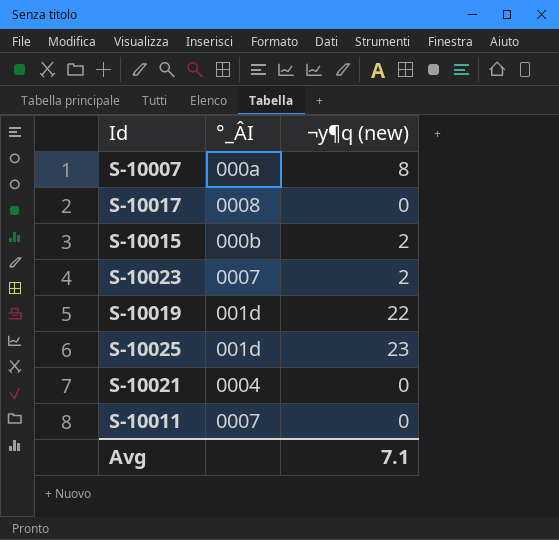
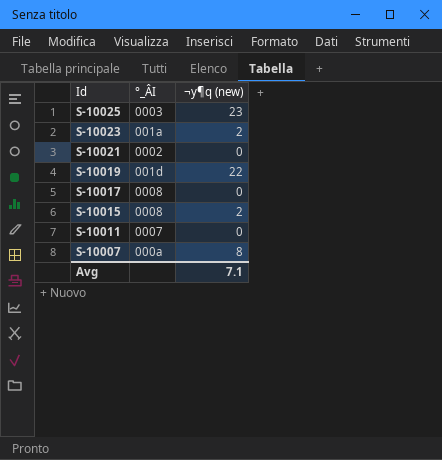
row order: none -> Id descending
S-10025 | °_ÂI: 001d -> 0003
S-10023 | °_ÂI: 0007 -> 001a
S-10021 | °_ÂI: 0004 -> 0002
S-10015 | °_ÂI: 000b -> 0008

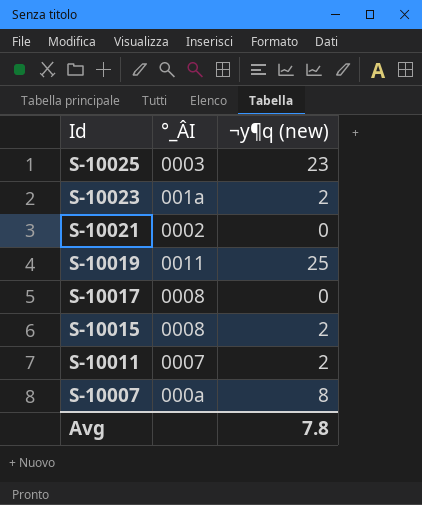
S-10019 | °_ÂI: 001d -> 0011
S-10019 | ¬y¶q (new): 22 -> 25
S-10011 | ¬y¶q (new): 0 -> 2
Avg | ¬y¶q (new): 7.1 -> 7.8

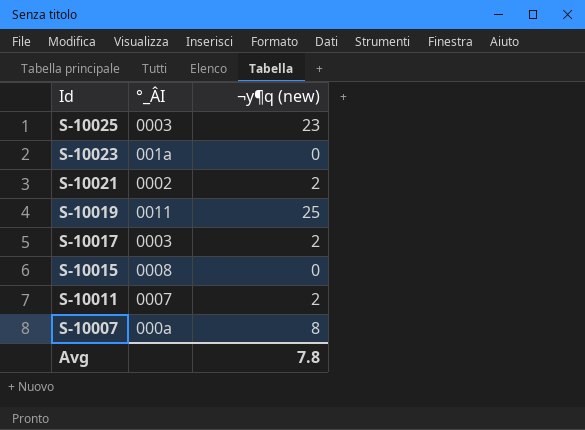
S-10023 | ¬y¶q (new): 2 -> 0
S-10021 | ¬y¶q (new): 0 -> 2
S-10017 | °_ÂI: 0008 -> 0003
S-10017 | ¬y¶q (new): 0 -> 2
S-10015 | ¬y¶q (new): 2 -> 0

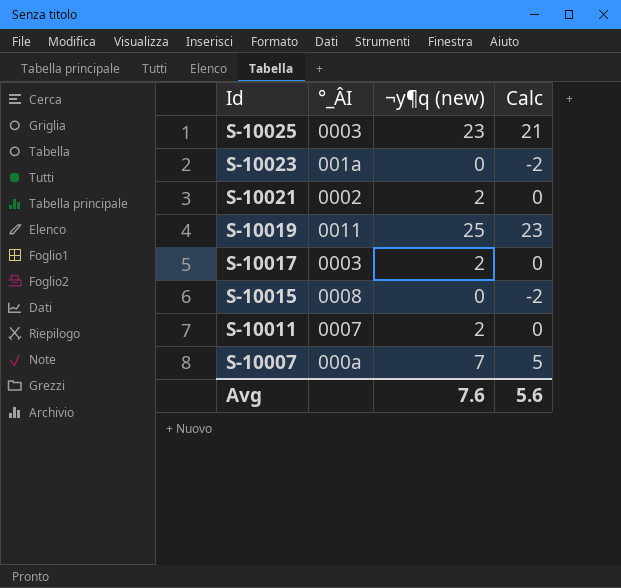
column Calc | formula: none -> [¬y¶q (new)] - 2
S-10007 | ¬y¶q (new): 8 -> 7
Avg | ¬y¶q (new): 7.8 -> 7.6

